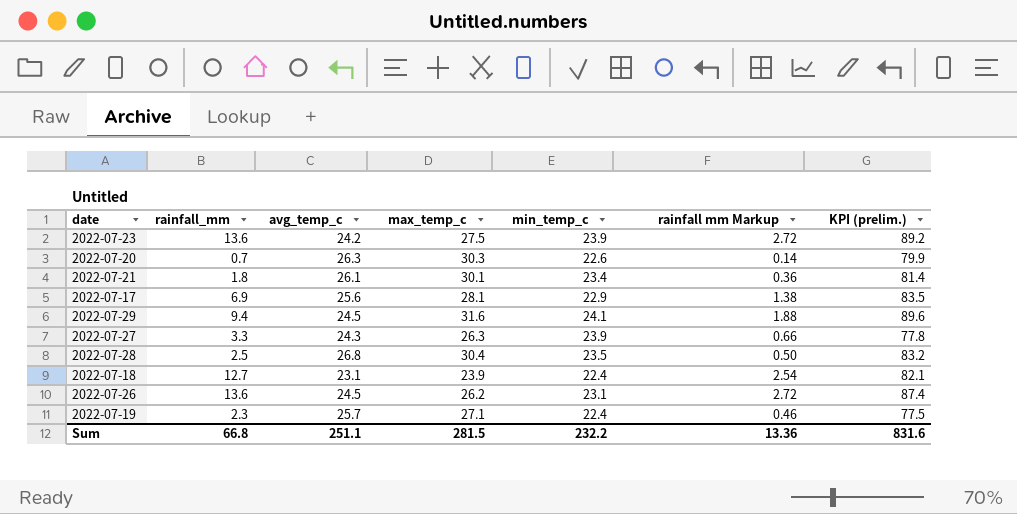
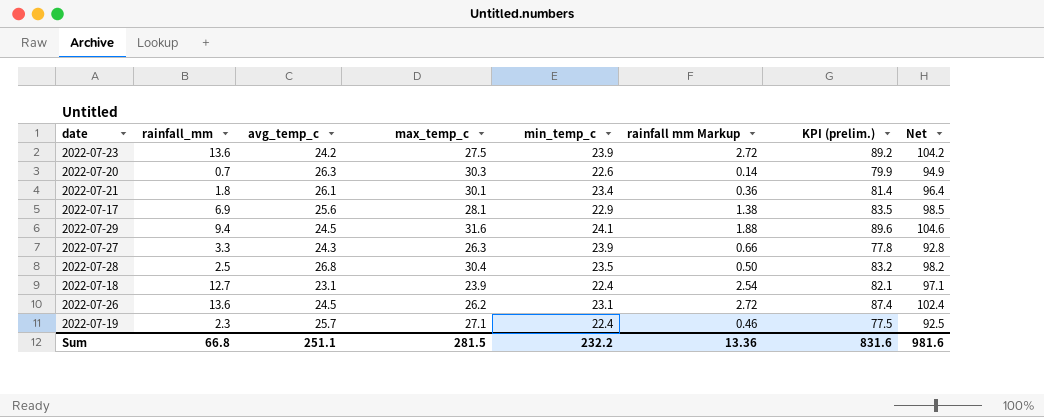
column Net | formula: none -> [KPI (prelim.)] + 15

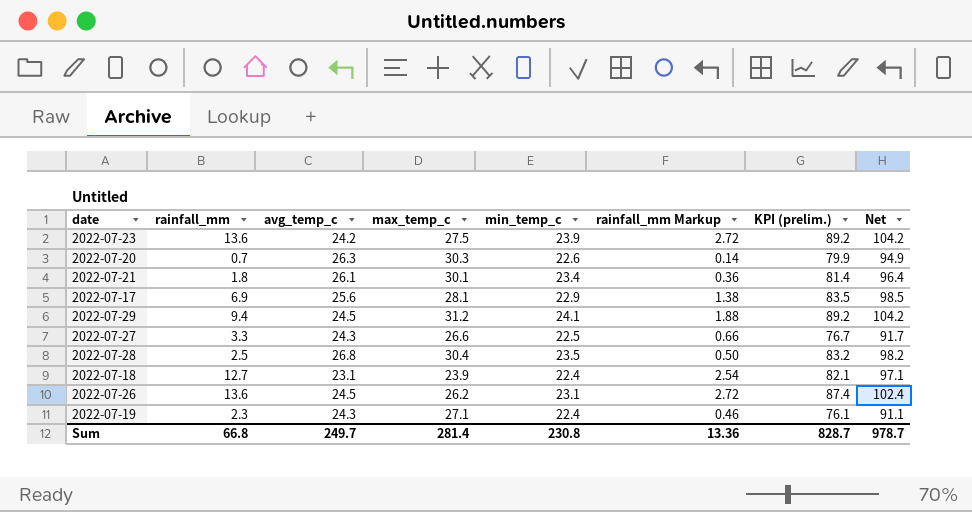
column name: rainfall mm Markup -> rainfall_mm Markup
2022-07-29 | max_temp_c: 31.6 -> 31.2
2022-07-29 | KPI (prelim.): 89.6 -> 89.2
2022-07-29 | Net: 104.6 -> 104.2
2022-07-27 | max_temp_c: 26.3 -> 26.6
2022-07-27 | min_temp_c: 23.9 -> 22.5
2022-07-27 | KPI (prelim.): 77.8 -> 76.7
2022-07-27 | Net: 92.8 -> 91.7
2022-07-19 | avg_temp_c: 25.7 -> 24.3
2022-07-19 | KPI (prelim.): 77.5 -> 76.1
2022-07-19 | Net: 92.5 -> 91.1
Sum | avg_temp_c: 251.1 -> 249.7
Sum | max_temp_c: 281.5 -> 281.4
Sum | min_temp_c: 232.2 -> 230.8
Sum | KPI (prelim.): 831.6 -> 828.7
Sum | Net: 981.6 -> 978.7

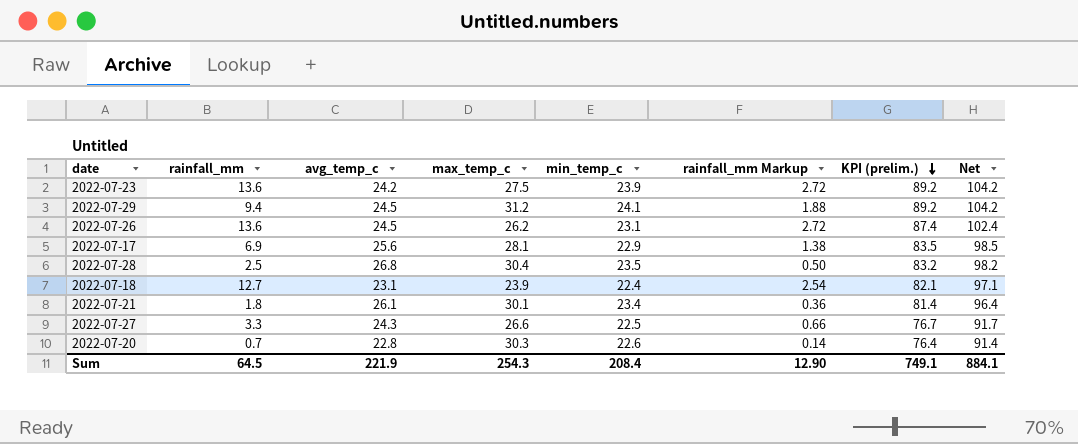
row order: none -> KPI (prelim.) descending
row 2022-07-19: 2.3 | 24.3 | 27.1 | 22.4 | 0.46 | 76.1 | 91.1 -> none
2022-07-20 | avg_temp_c: 26.3 -> 22.8
2022-07-20 | KPI (prelim.): 79.9 -> 76.4
2022-07-20 | Net: 94.9 -> 91.4
Sum | rainfall_mm: 66.8 -> 64.5
Sum | avg_temp_c: 249.7 -> 221.9
Sum | max_temp_c: 281.4 -> 254.3
Sum | min_temp_c: 230.8 -> 208.4
Sum | rainfall_mm Markup: 13.36 -> 12.90
Sum | KPI (prelim.): 828.7 -> 749.1
Sum | Net: 978.7 -> 884.1

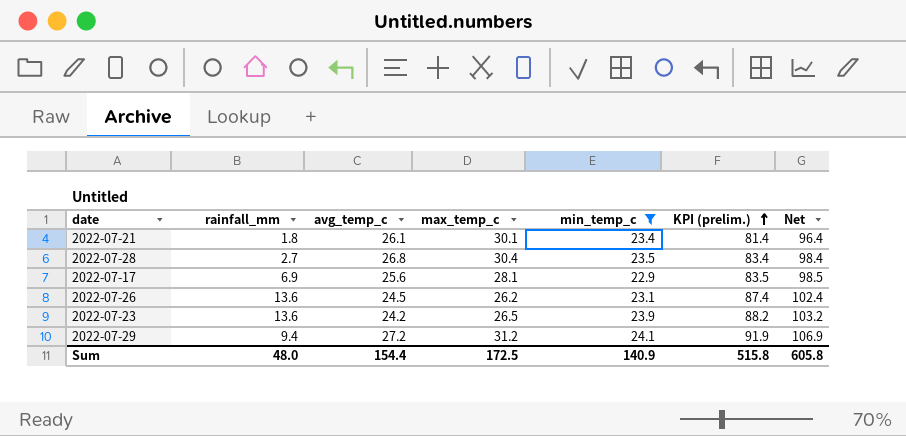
filter: none -> min_temp_c >= 22.9
row order: KPI (prelim.) descending -> KPI (prelim.) ascending
column rainfall_mm Markup | formula: [rainfall_mm] * 0.2 -> none
2022-07-28 | rainfall_mm: 2.5 -> 2.7
2022-07-28 | KPI (prelim.): 83.2 -> 83.4
2022-07-28 | Net: 98.2 -> 98.4
2022-07-23 | max_temp_c: 27.5 -> 26.5
2022-07-23 | KPI (prelim.): 89.2 -> 88.2
2022-07-23 | Net: 104.2 -> 103.2
2022-07-29 | avg_temp_c: 24.5 -> 27.2
2022-07-29 | KPI (prelim.): 89.2 -> 91.9
2022-07-29 | Net: 104.2 -> 106.9
Sum | rainfall_mm: 64.5 -> 48.0
Sum | avg_temp_c: 221.9 -> 154.4
Sum | max_temp_c: 254.3 -> 172.5
Sum | min_temp_c: 208.4 -> 140.9
Sum | KPI (prelim.): 749.1 -> 515.8
Sum | Net: 884.1 -> 605.8

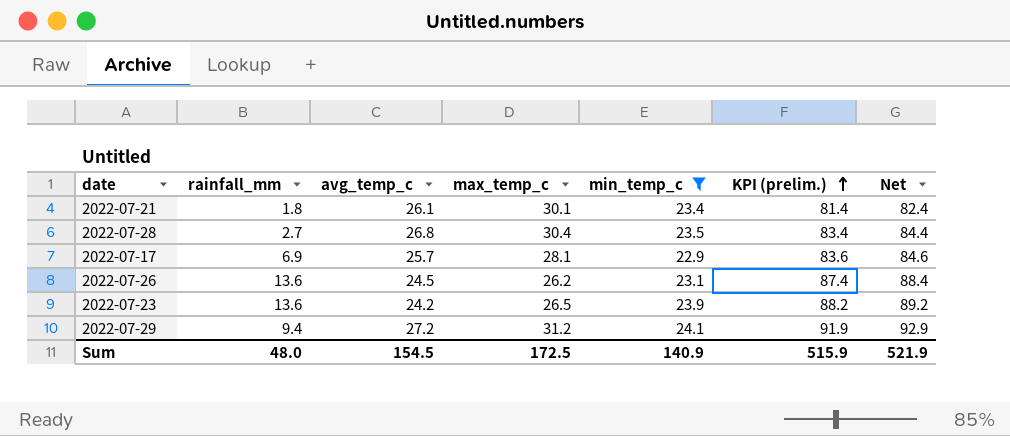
column Net | formula: [KPI (prelim.)] + 15 -> [KPI (prelim.)] + 1
2022-07-17 | avg_temp_c: 25.6 -> 25.7
2022-07-17 | KPI (prelim.): 83.5 -> 83.6
Sum | avg_temp_c: 154.4 -> 154.5
Sum | KPI (prelim.): 515.8 -> 515.9
Sum | Net: 605.8 -> 521.9

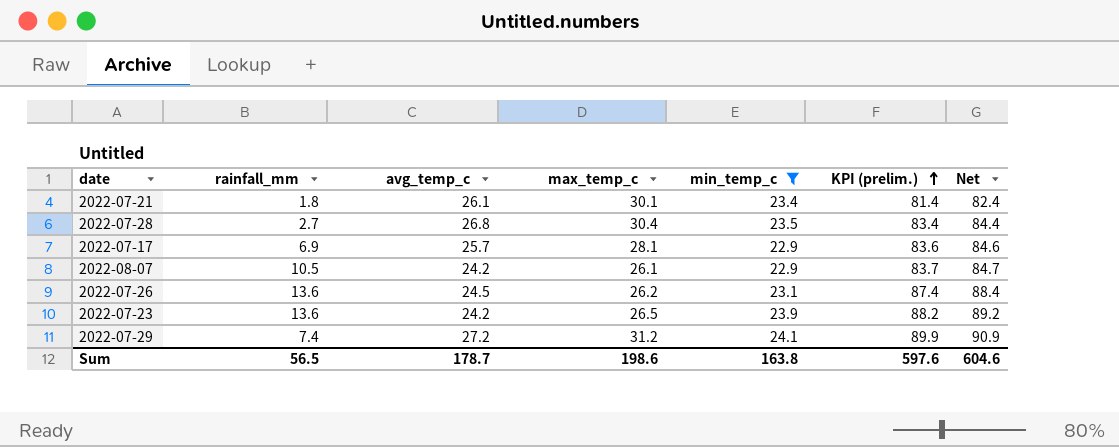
row 2022-08-07: none -> 10.5 | 24.2 | 26.1 | 22.9 | 83.7 | 84.7
2022-07-29 | rainfall_mm: 9.4 -> 7.4
2022-07-29 | KPI (prelim.): 91.9 -> 89.9
2022-07-29 | Net: 92.9 -> 90.9
Sum | rainfall_mm: 48.0 -> 56.5
Sum | avg_temp_c: 154.5 -> 178.7
Sum | max_temp_c: 172.5 -> 198.6
Sum | min_temp_c: 140.9 -> 163.8
Sum | KPI (prelim.): 515.9 -> 597.6
Sum | Net: 521.9 -> 604.6

